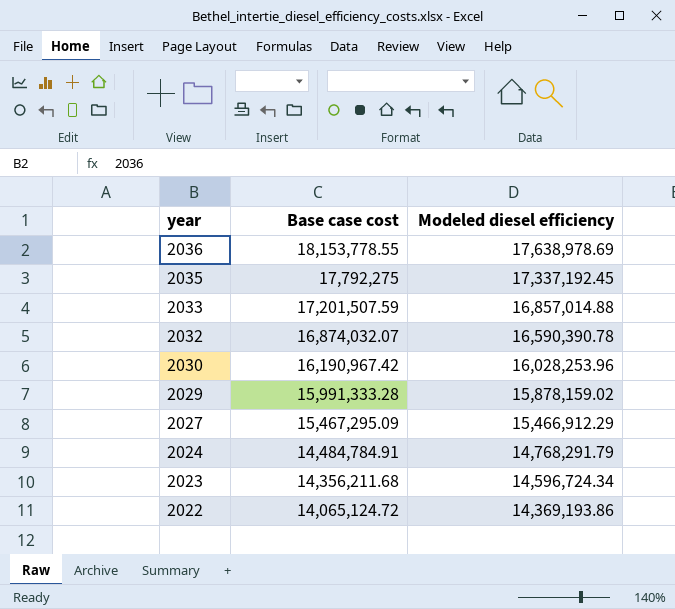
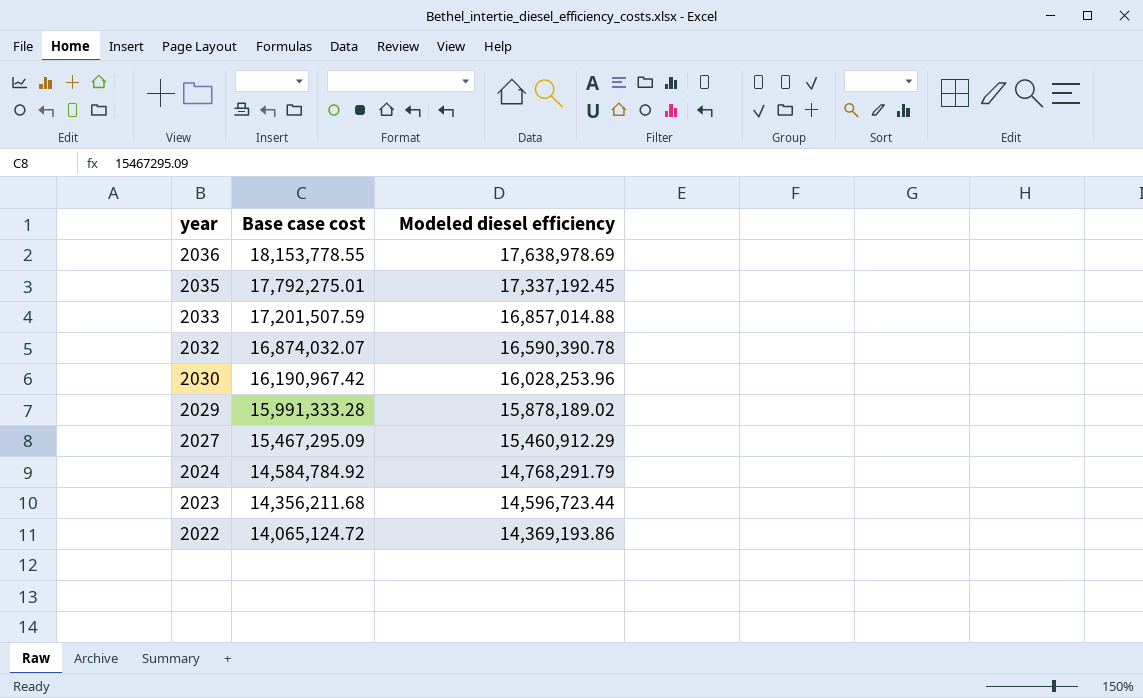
2035 | Base case cost: 17,792,275 -> 17,792,275.01
2029 | Modeled diesel efficiency: 15,878,159.02 -> 15,878,189.02
2027 | Modeled diesel efficiency: 15,466,912.29 -> 15,460,912.29
2024 | Base case cost: 14,484,784.91 -> 14,584,784.92
2023 | Modeled diesel efficiency: 14,596,724.34 -> 14,596,723.44

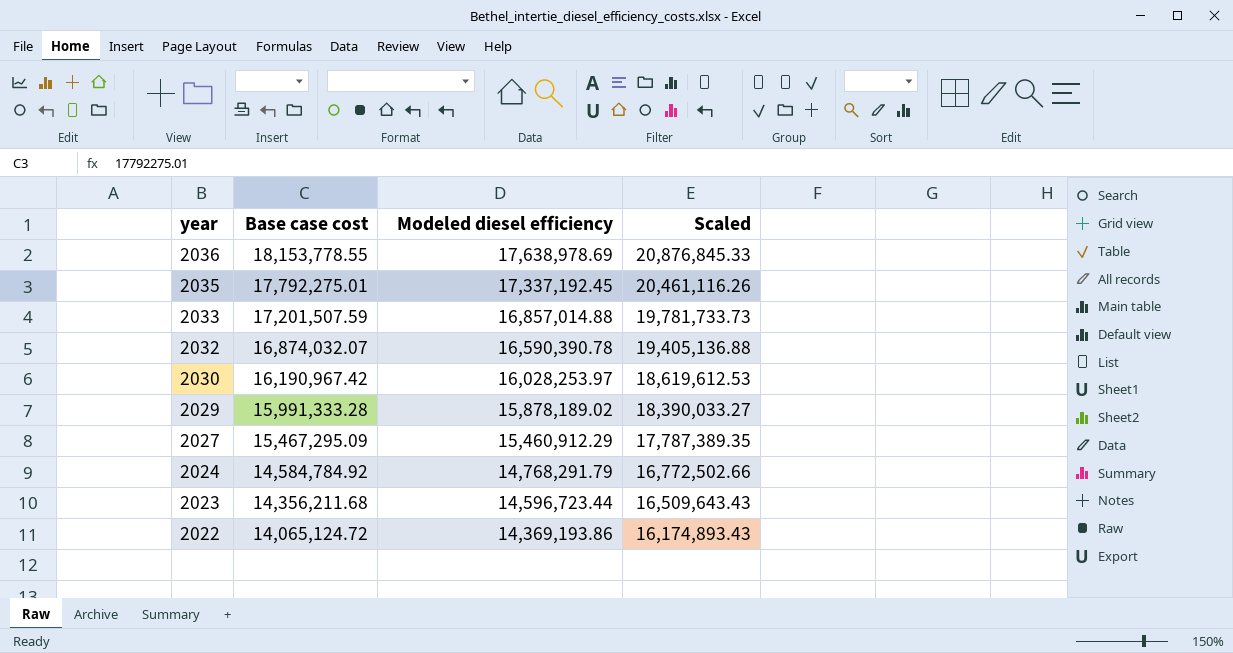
column Scaled | formula: none -> [Base case cost] * 1.15
2030 | Modeled diesel efficiency: 16,028,253.96 -> 16,028,253.97

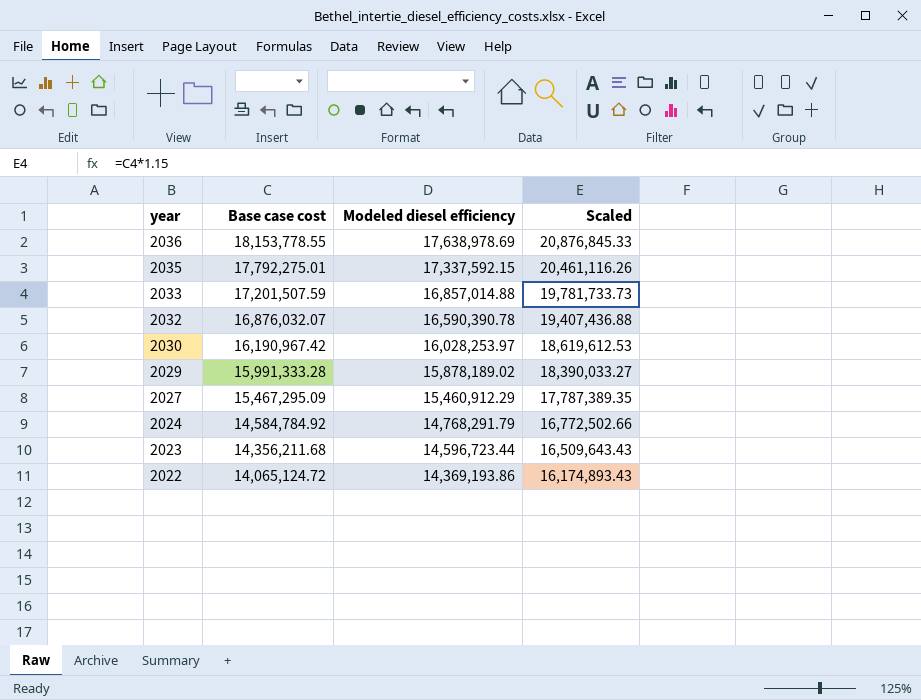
2035 | Modeled diesel efficiency: 17,337,192.45 -> 17,337,592.15
2032 | Base case cost: 16,874,032.07 -> 16,876,032.07
2032 | Scaled: 19,405,136.88 -> 19,407,436.88

